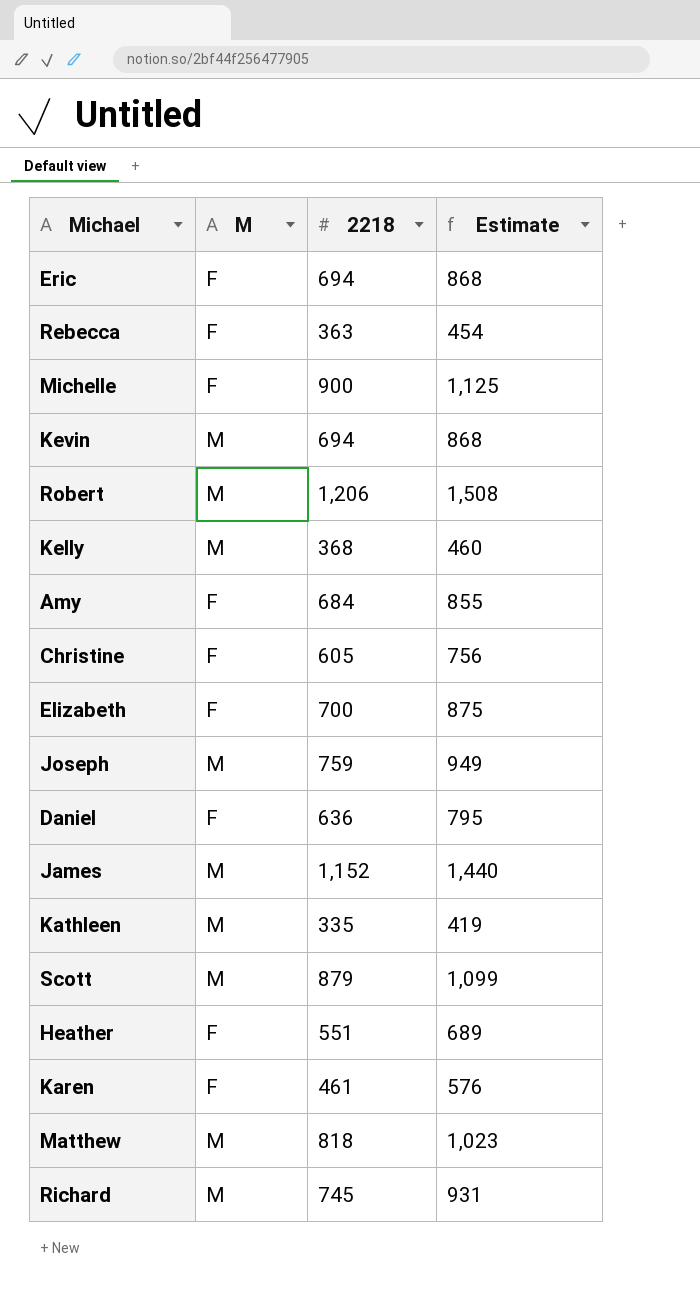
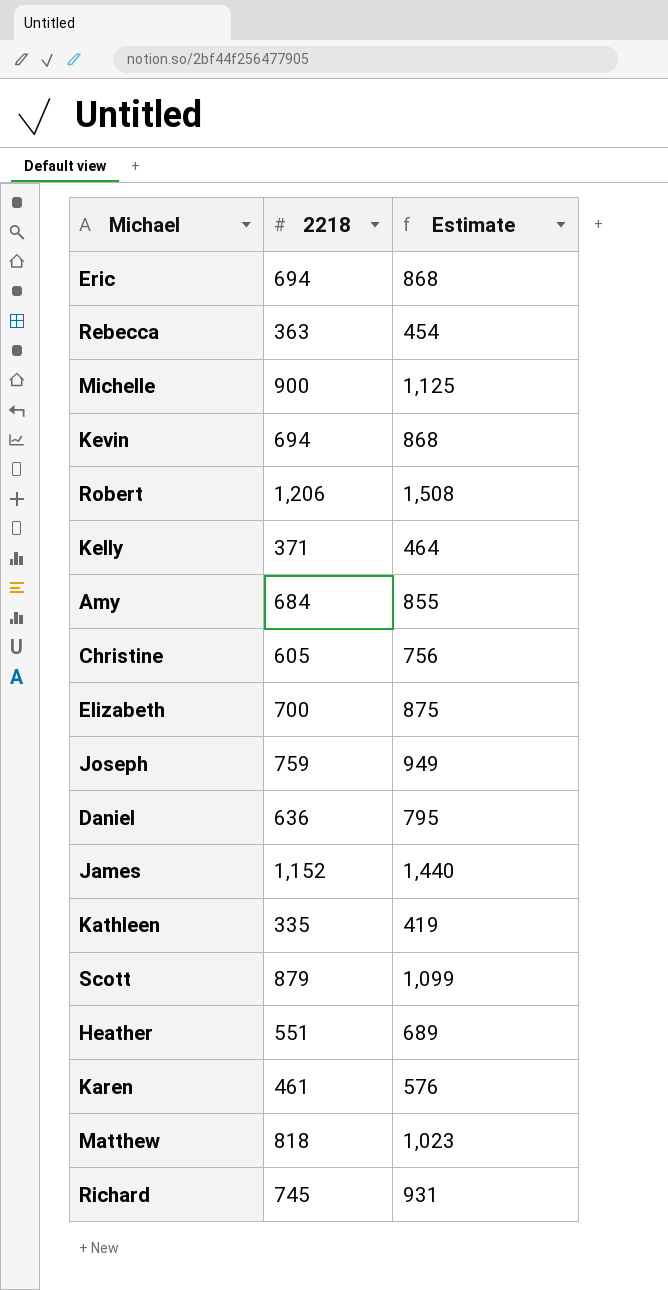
column M | position: 2 -> none
Kelly | 2218: 368 -> 371
Kelly | Estimate: 460 -> 464

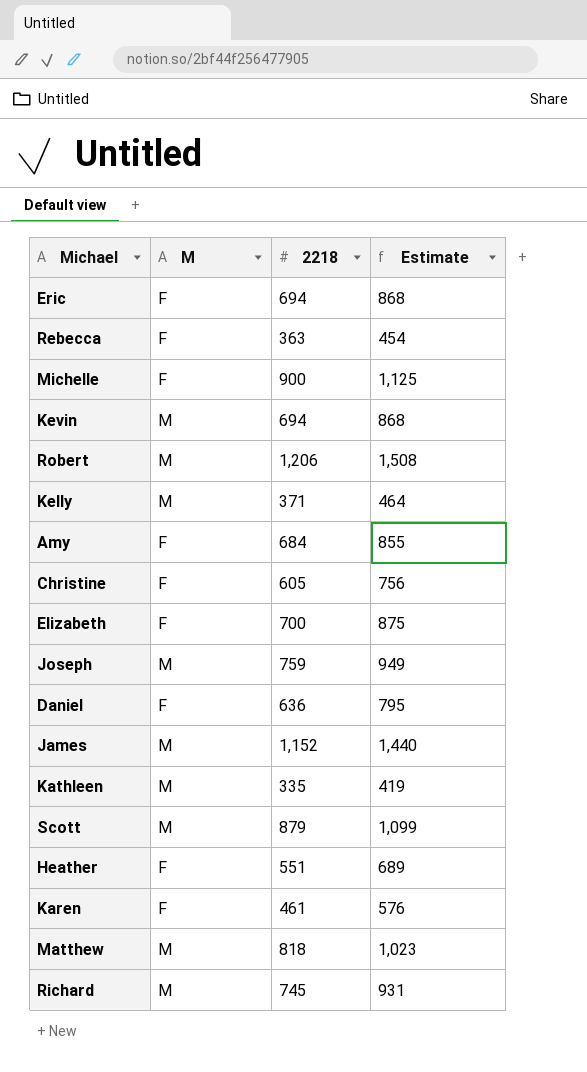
column M | position: none -> 2

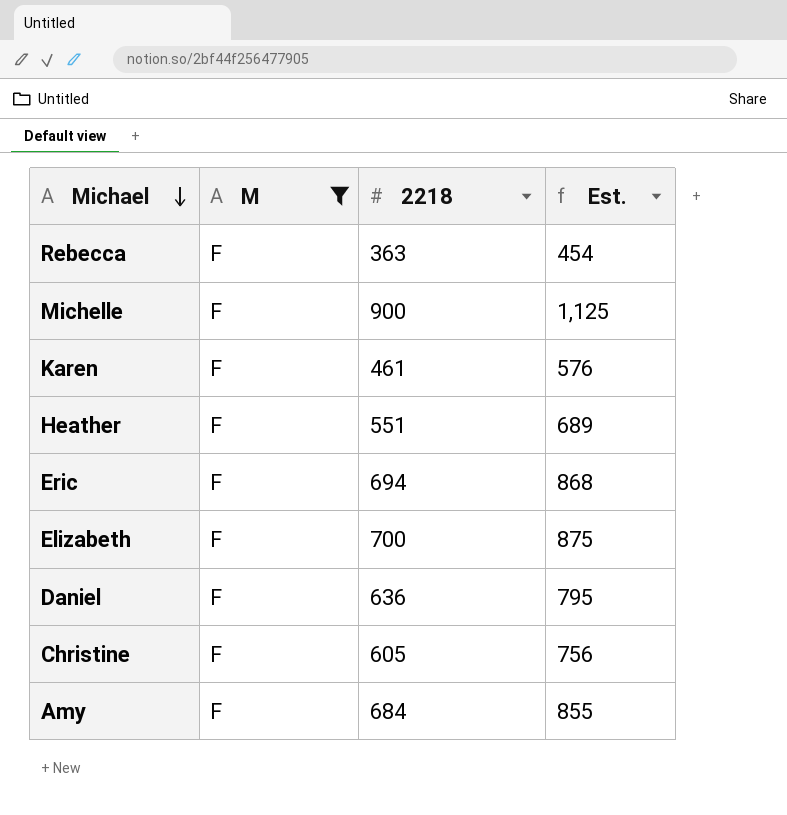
filter: none -> M = F
row order: none -> Michael descending
column name: Estimate -> Est.

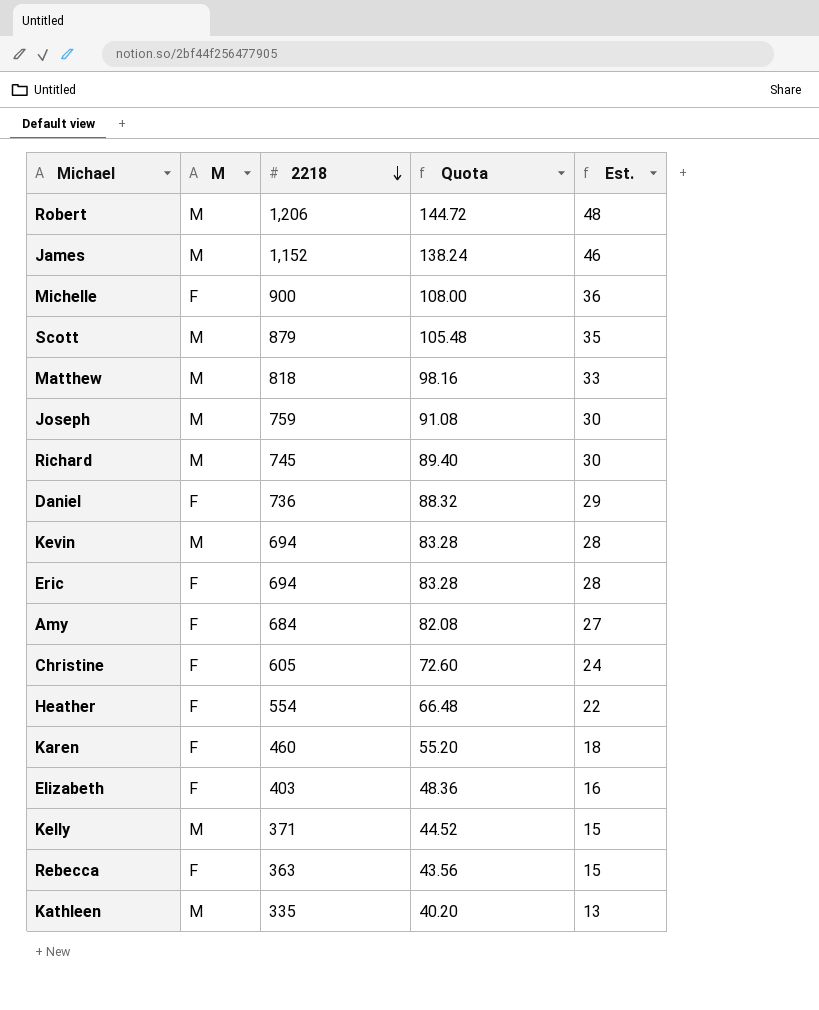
filter: M = F -> none
row order: Michael descending -> 2218 descending
column Quota | formula: none -> [2218] * 0.12
column Est. | formula: [2218] * 1.25 -> [2218] * 0.04
Daniel | 2218: 636 -> 736
Heather | 2218: 551 -> 554
Karen | 2218: 461 -> 460
Elizabeth | 2218: 700 -> 403

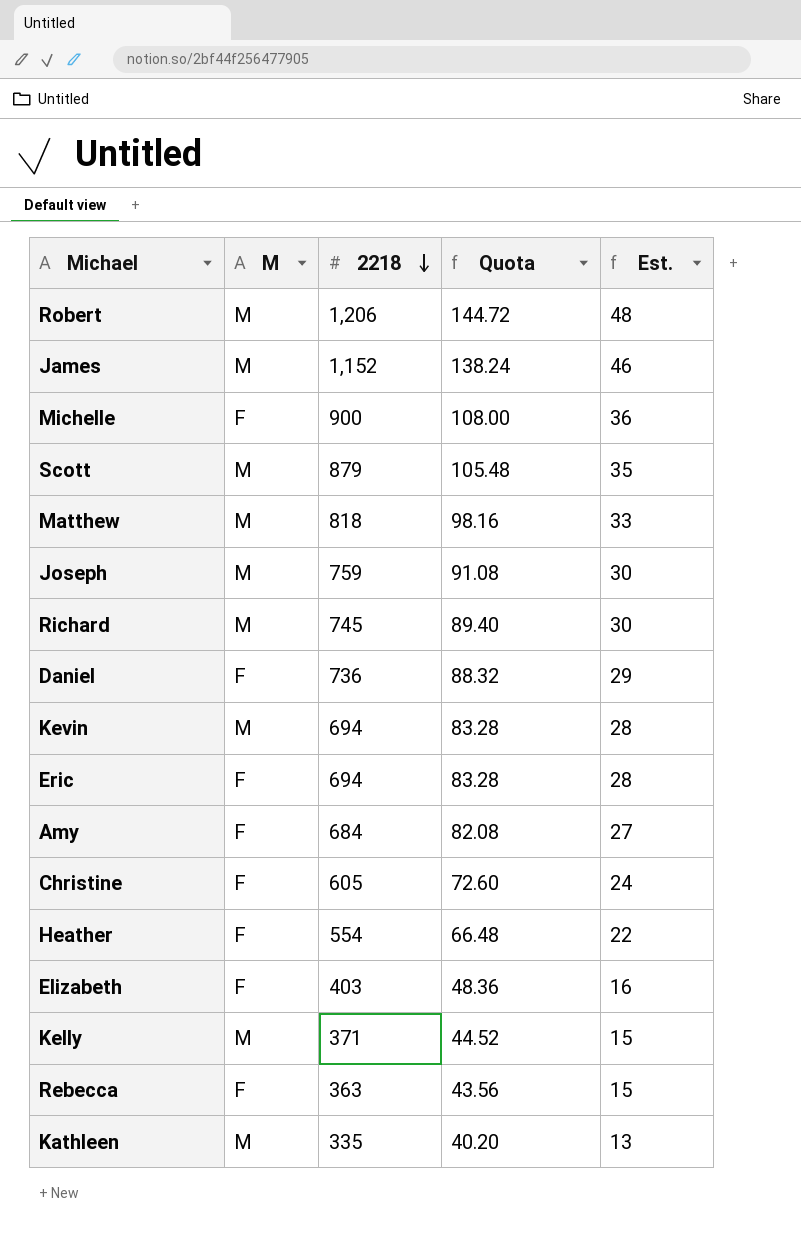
row Karen: F | 460 | 55.20 | 18 -> none

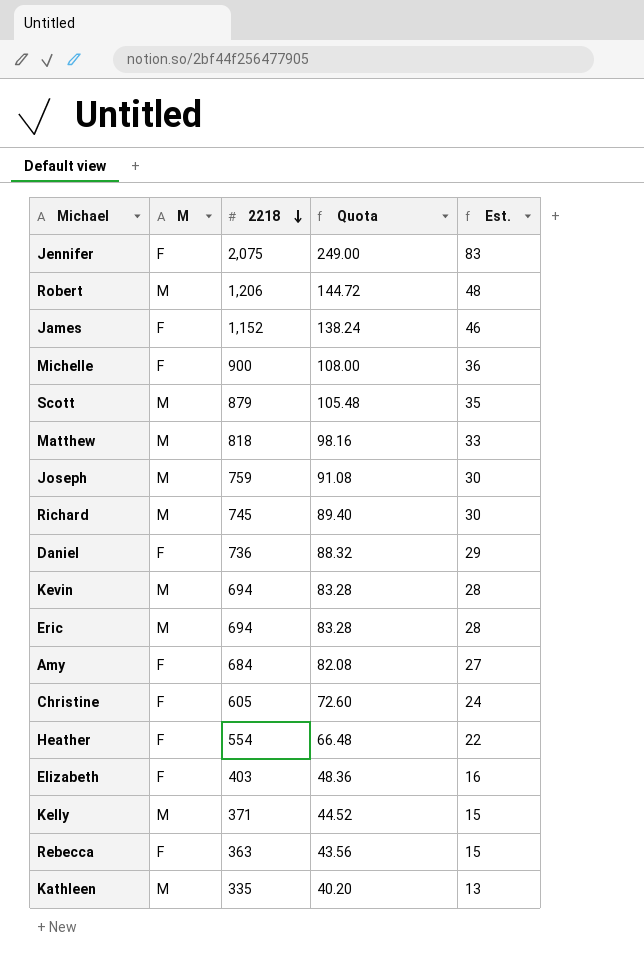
row Jennifer: none -> F | 2,075 | 249.00 | 83
James | M: M -> F
Eric | M: F -> M

